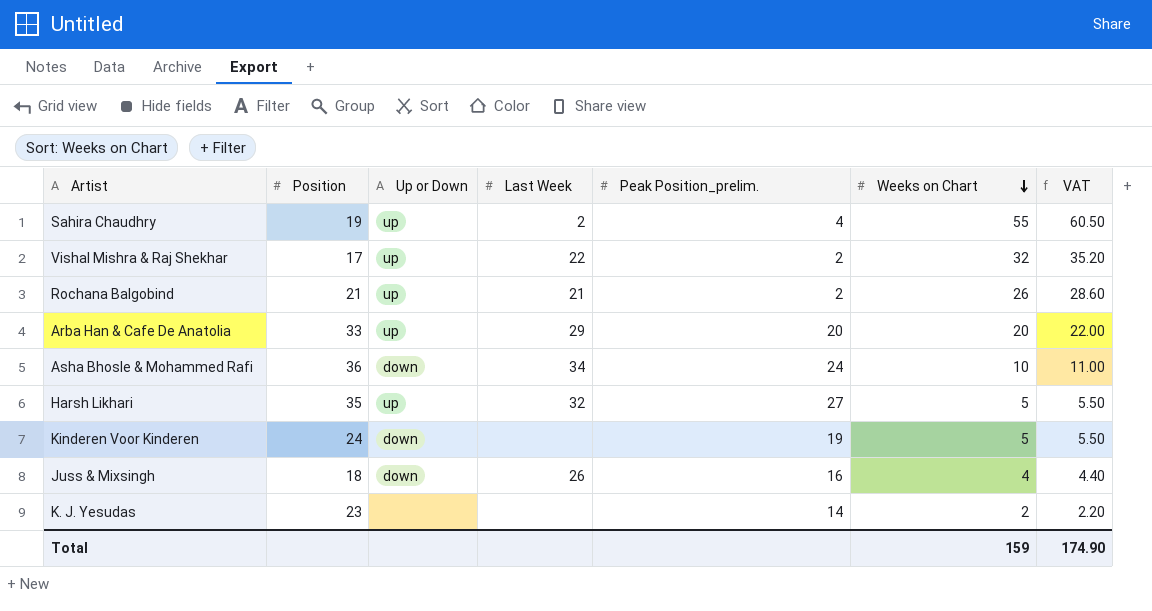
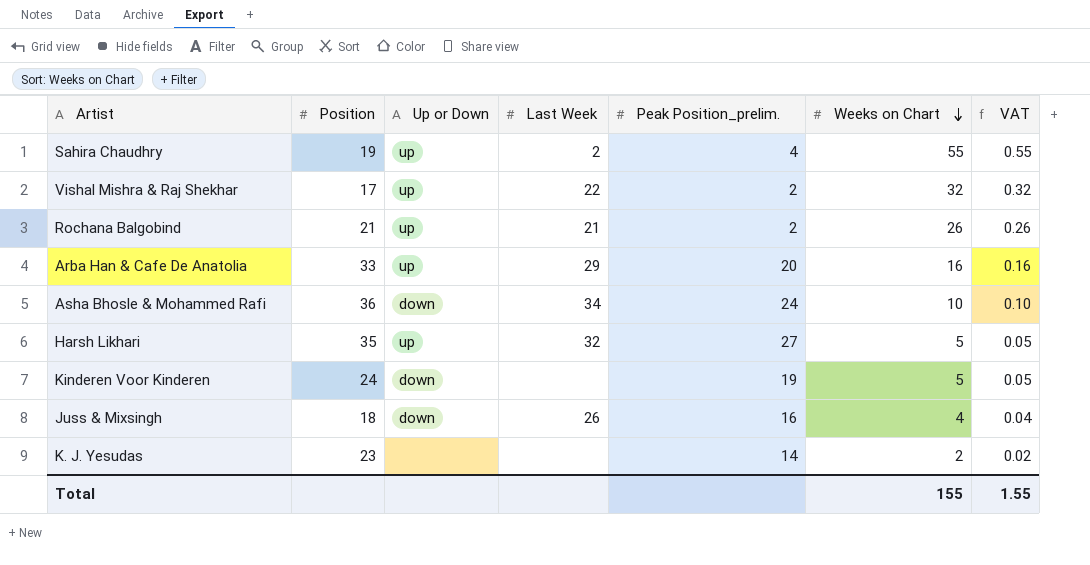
column VAT | formula: [Weeks on Chart] * 1.1 -> [Weeks on Chart] * 0.01
Arba Han & Cafe De Anatolia | Weeks on Chart: 20 -> 16
Total | Weeks on Chart: 159 -> 155
Total | VAT: 174.90 -> 1.55

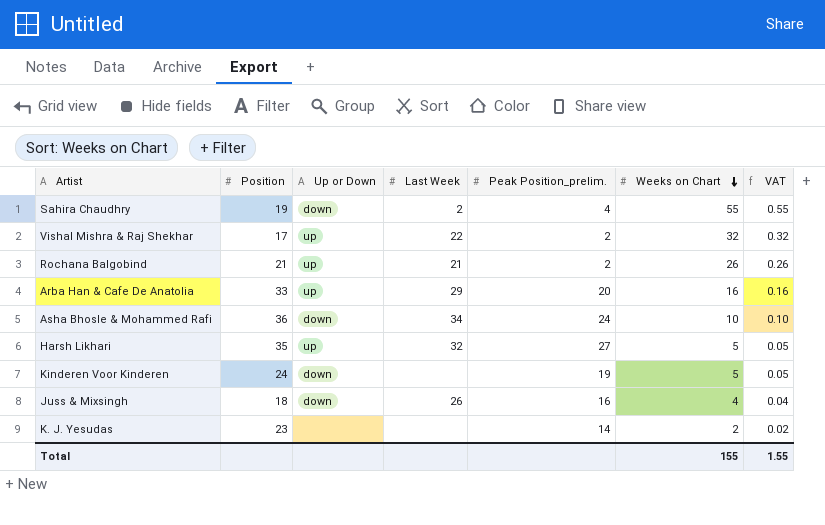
Sahira Chaudhry | Up or Down: up -> down

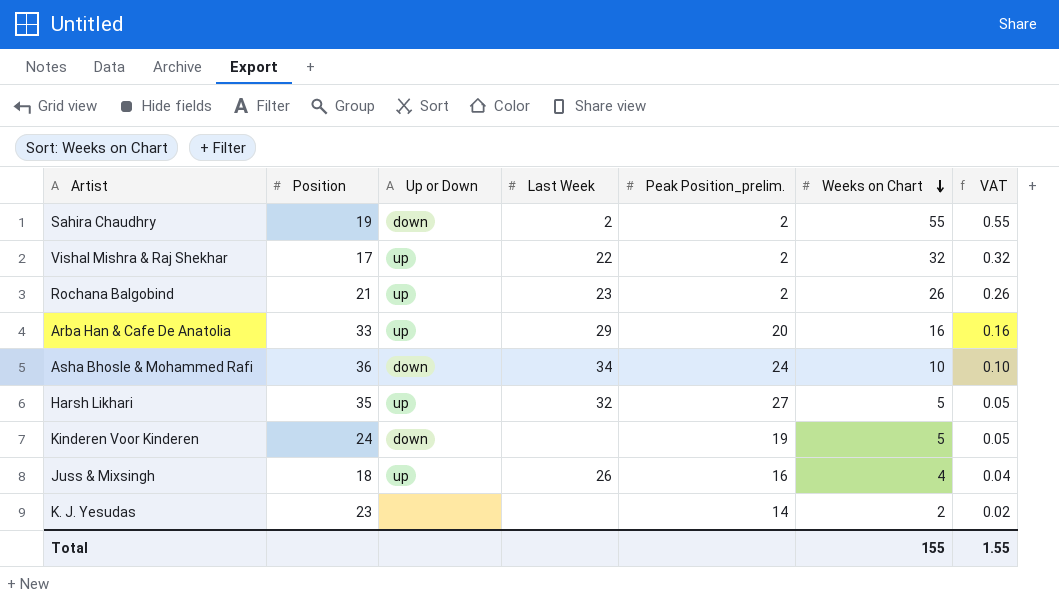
Sahira Chaudhry | Peak Position_prelim.: 4 -> 2
Rochana Balgobind | Last Week: 21 -> 23
Juss & Mixsingh | Up or Down: down -> up

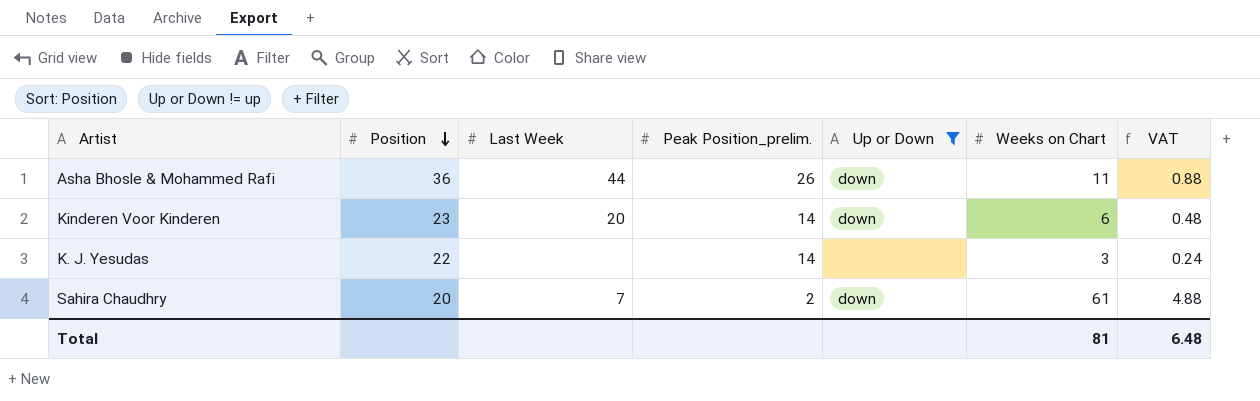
filter: none -> Up or Down != up
row order: Weeks on Chart descending -> Position descending
column Up or Down | position: 3 -> 5
column VAT | formula: [Weeks on Chart] * 0.01 -> [Weeks on Chart] * 0.08
Asha Bhosle & Mohammed Rafi | Last Week: 34 -> 44
Asha Bhosle & Mohammed Rafi | Peak Position_prelim.: 24 -> 26
Asha Bhosle & Mohammed Rafi | Weeks on Chart: 10 -> 11
Kinderen Voor Kinderen | Position: 24 -> 23
Kinderen Voor Kinderen | Last Week: none -> 20
Kinderen Voor Kinderen | Peak Position_prelim.: 19 -> 14
Kinderen Voor Kinderen | Weeks on Chart: 5 -> 6
K. J. Yesudas | Position: 23 -> 22
K. J. Yesudas | Weeks on Chart: 2 -> 3
Sahira Chaudhry | Position: 19 -> 20
Sahira Chaudhry | Last Week: 2 -> 7
Sahira Chaudhry | Weeks on Chart: 55 -> 61
Total | Weeks on Chart: 155 -> 81
Total | VAT: 1.55 -> 6.48

